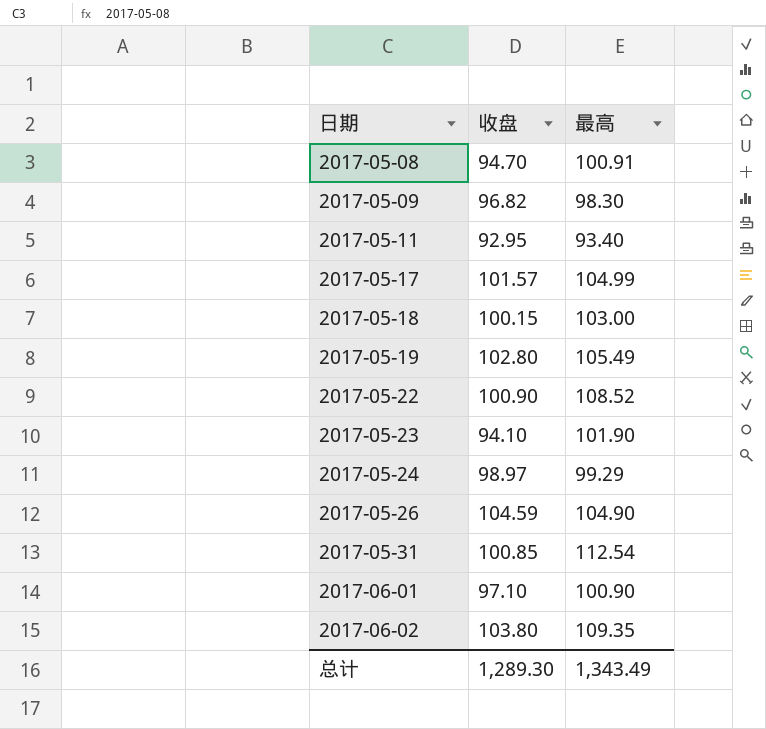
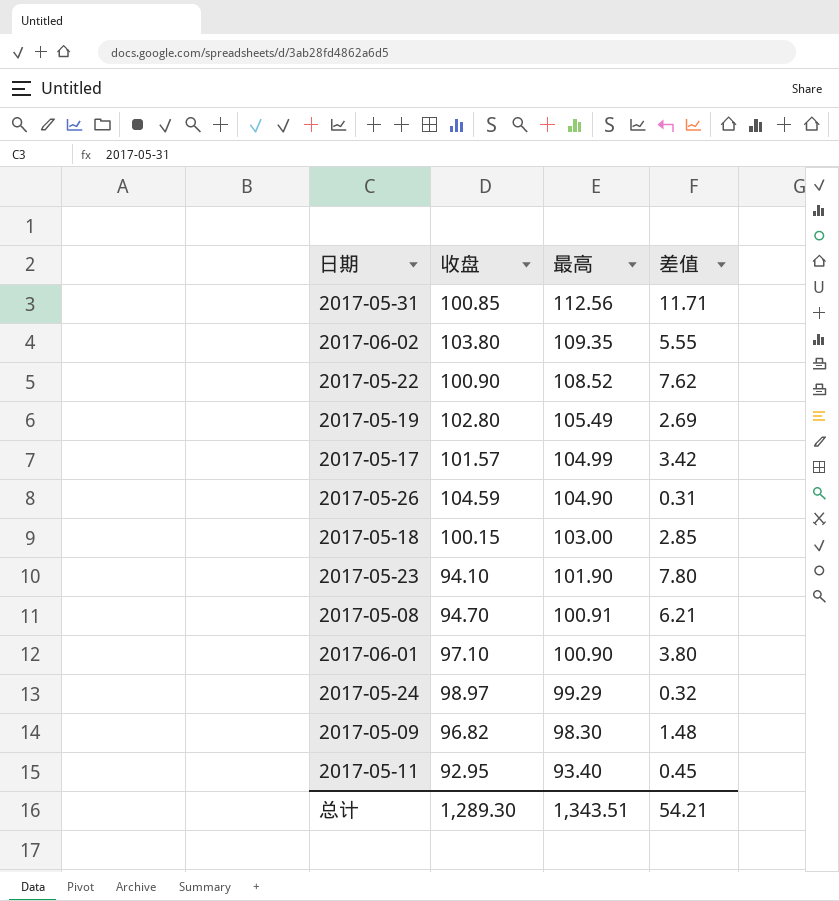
row order: 日期 ascending -> 最高 descending
column 差值 | formula: none -> [最高] - [收盘]
2017-05-31 | 最高: 112.54 -> 112.56
总计 | 最高: 1,343.49 -> 1,343.51

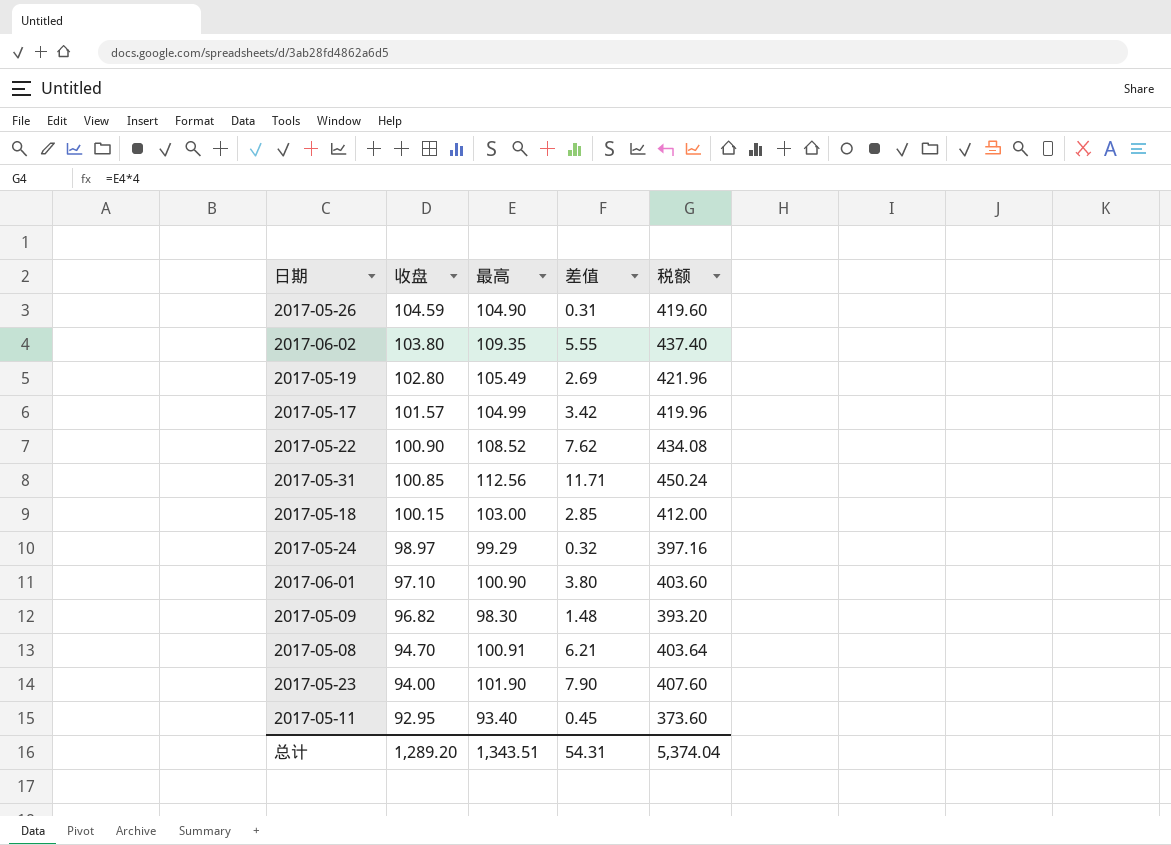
row order: 最高 descending -> 收盘 descending
column 税额 | formula: none -> [最高] * 4
2017-05-23 | 收盘: 94.10 -> 94.00
2017-05-23 | 差值: 7.80 -> 7.90
总计 | 收盘: 1,289.30 -> 1,289.20
总计 | 差值: 54.21 -> 54.31

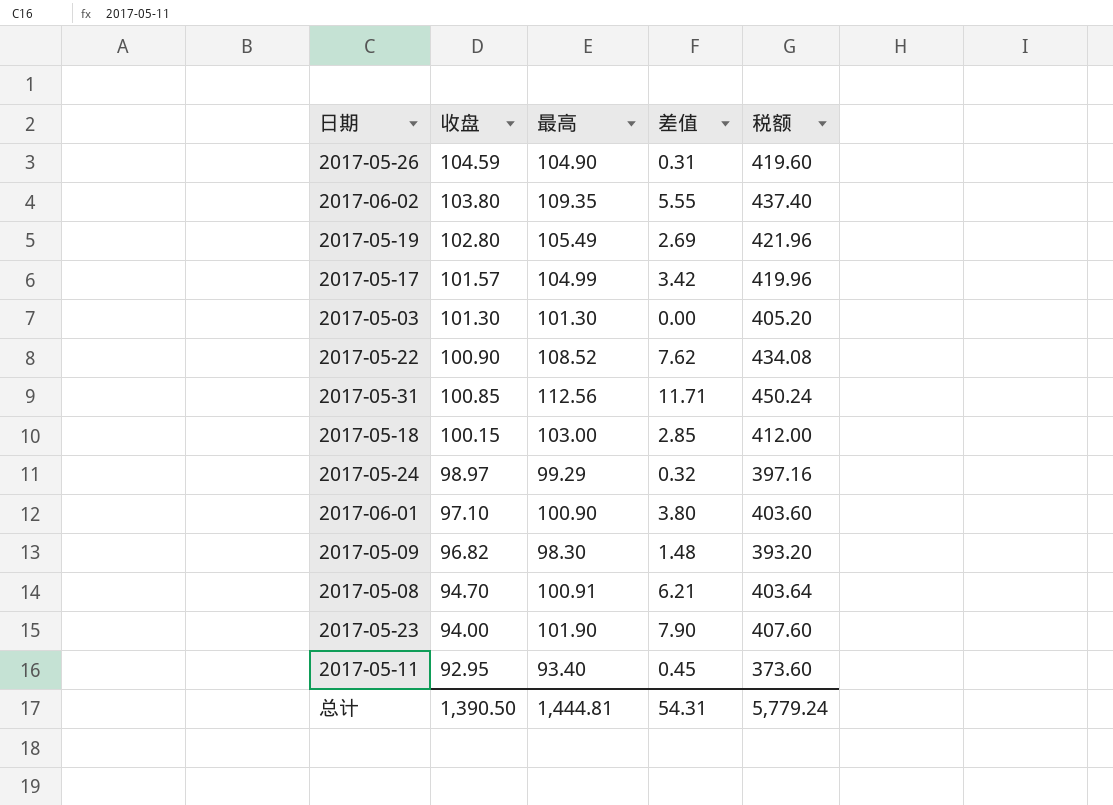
row 2017-05-03: none -> 101.30 | 101.30 | 0.00 | 405.20
总计 | 收盘: 1,289.20 -> 1,390.50
总计 | 最高: 1,343.51 -> 1,444.81
总计 | 税额: 5,374.04 -> 5,779.24

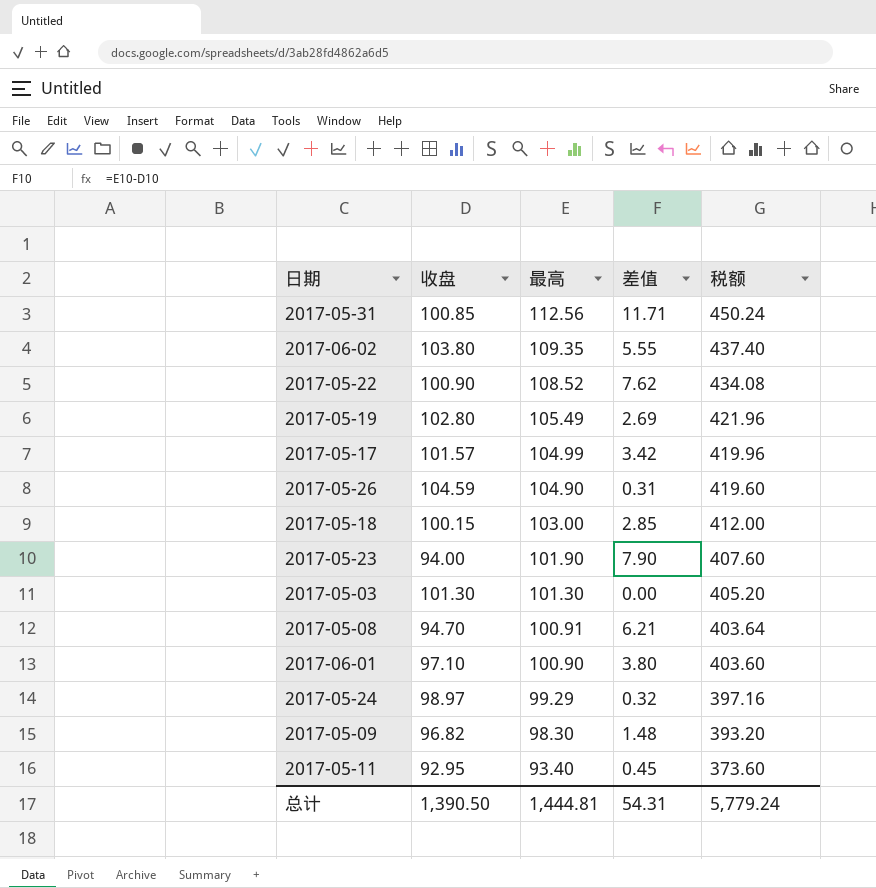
row order: 收盘 descending -> 最高 descending

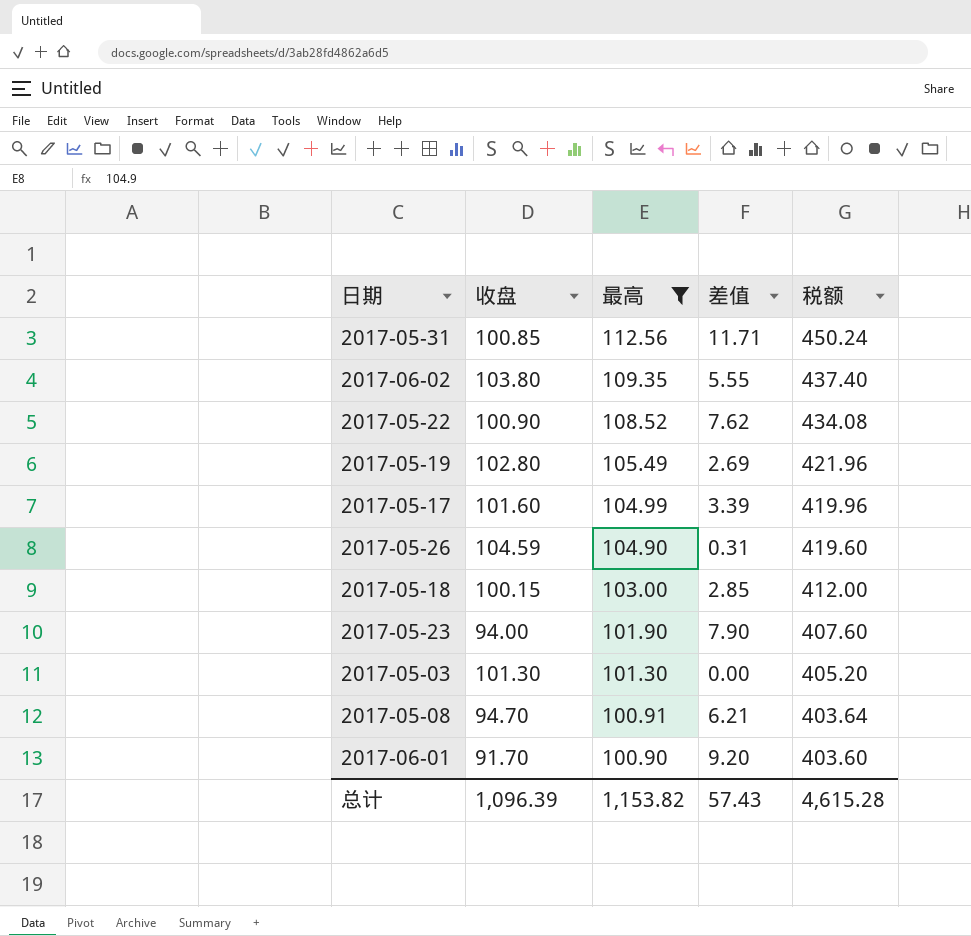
filter: none -> 最高 >= 100.90
2017-05-17 | 收盘: 101.57 -> 101.60
2017-05-17 | 差值: 3.42 -> 3.39
2017-06-01 | 收盘: 97.10 -> 91.70
2017-06-01 | 差值: 3.80 -> 9.20
总计 | 收盘: 1,390.50 -> 1,096.39
总计 | 最高: 1,444.81 -> 1,153.82
总计 | 差值: 54.31 -> 57.43
总计 | 税额: 5,779.24 -> 4,615.28

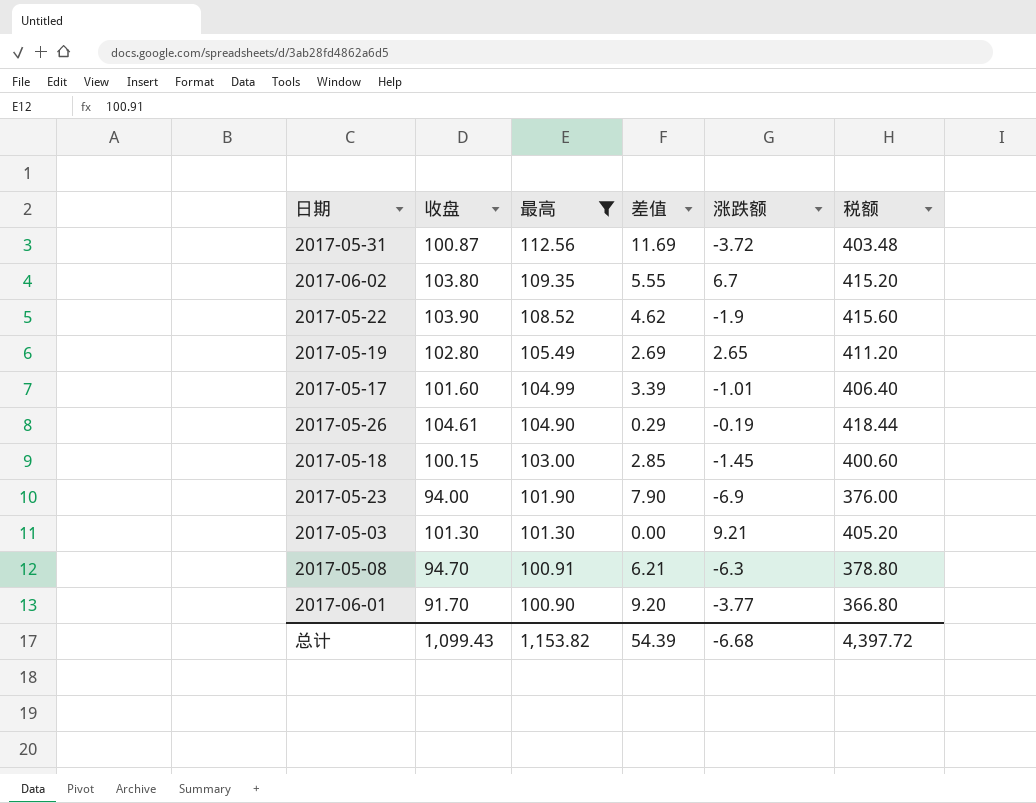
column 涨跌额 | position: none -> 5
column 税额 | formula: [最高] * 4 -> [收盘] * 4
2017-05-31 | 收盘: 100.85 -> 100.87
2017-05-31 | 差值: 11.71 -> 11.69
2017-05-22 | 收盘: 100.90 -> 103.90
2017-05-22 | 差值: 7.62 -> 4.62
2017-05-26 | 收盘: 104.59 -> 104.61
2017-05-26 | 差值: 0.31 -> 0.29
总计 | 收盘: 1,096.39 -> 1,099.43
总计 | 差值: 57.43 -> 54.39
总计 | 税额: 4,615.28 -> 4,397.72

